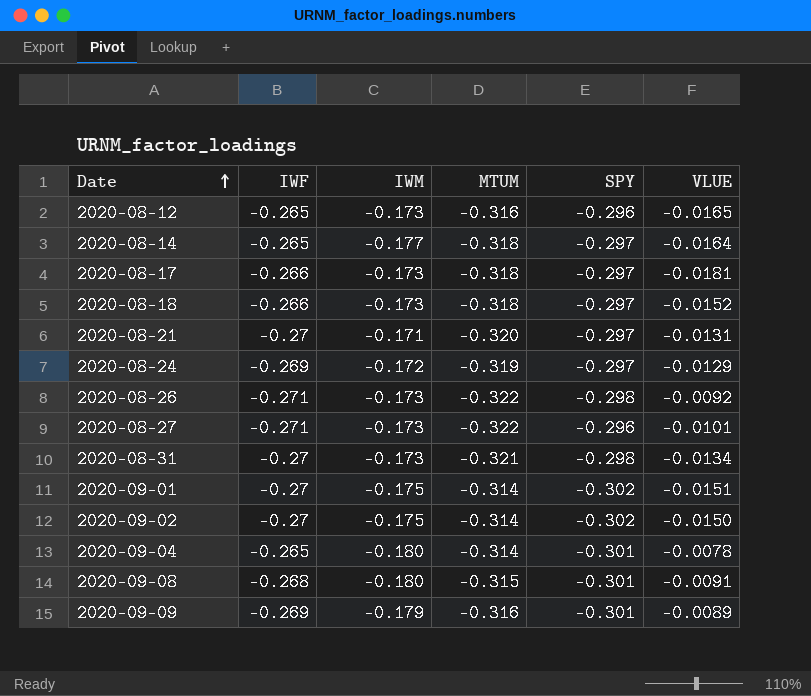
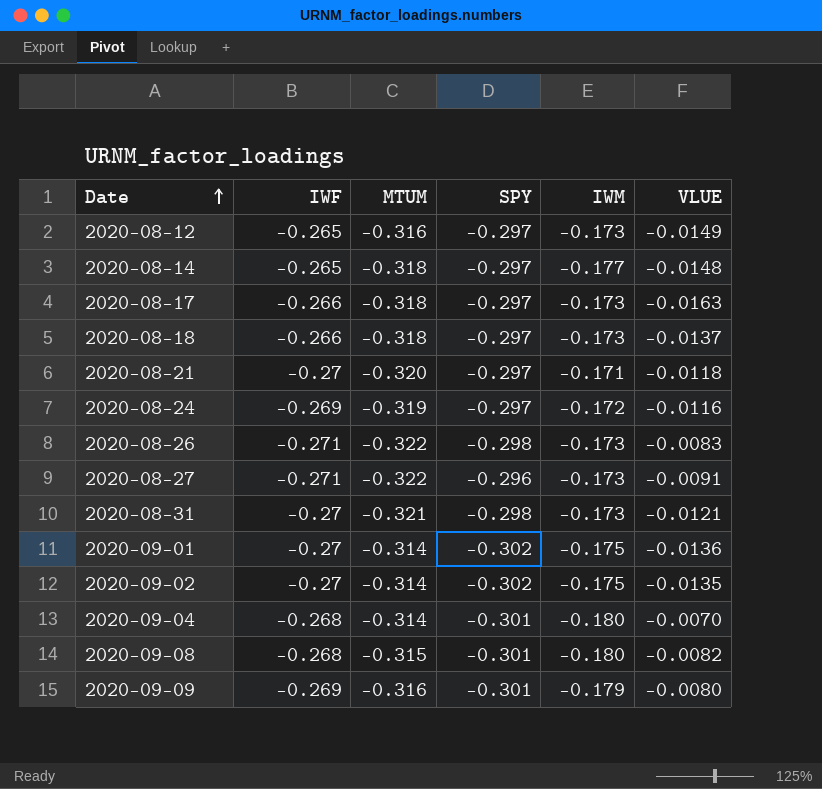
column IWM | position: 3 -> 5
2020-08-12 | SPY: -0.296 -> -0.297
2020-08-12 | VLUE: -0.0165 -> -0.0149
2020-08-14 | VLUE: -0.0164 -> -0.0148
2020-08-17 | VLUE: -0.0181 -> -0.0163
2020-08-18 | VLUE: -0.0152 -> -0.0137
2020-08-21 | VLUE: -0.0131 -> -0.0118
2020-08-24 | VLUE: -0.0129 -> -0.0116
2020-08-26 | VLUE: -0.0092 -> -0.0083
2020-08-27 | VLUE: -0.0101 -> -0.0091
2020-08-31 | VLUE: -0.0134 -> -0.0121
2020-09-01 | VLUE: -0.0151 -> -0.0136
2020-09-02 | VLUE: -0.0150 -> -0.0135
2020-09-04 | IWF: -0.265 -> -0.268
2020-09-04 | VLUE: -0.0078 -> -0.0070
2020-09-08 | VLUE: -0.0091 -> -0.0082
2020-09-09 | VLUE: -0.0089 -> -0.0080

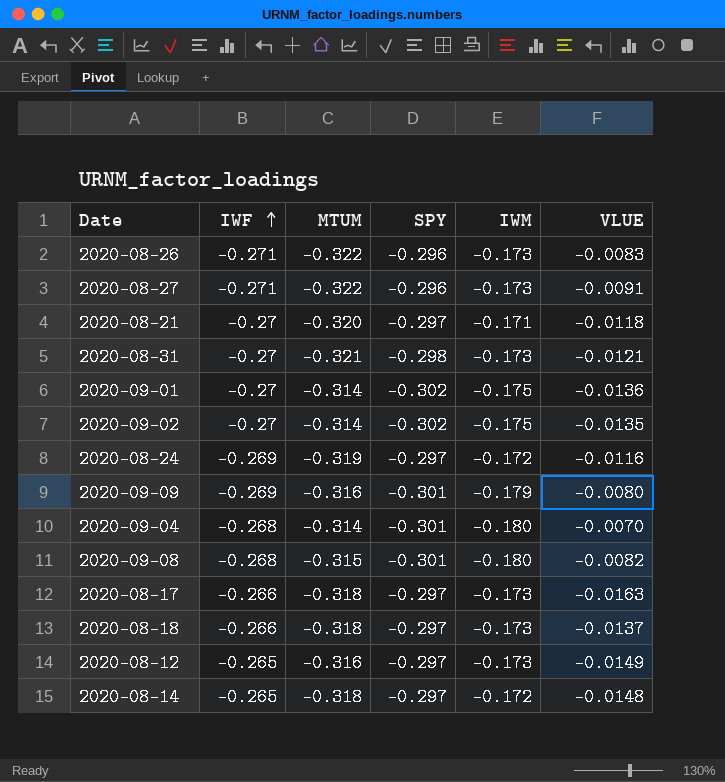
row order: Date ascending -> IWF ascending
2020-08-26 | SPY: -0.298 -> -0.296
2020-08-14 | IWM: -0.177 -> -0.172

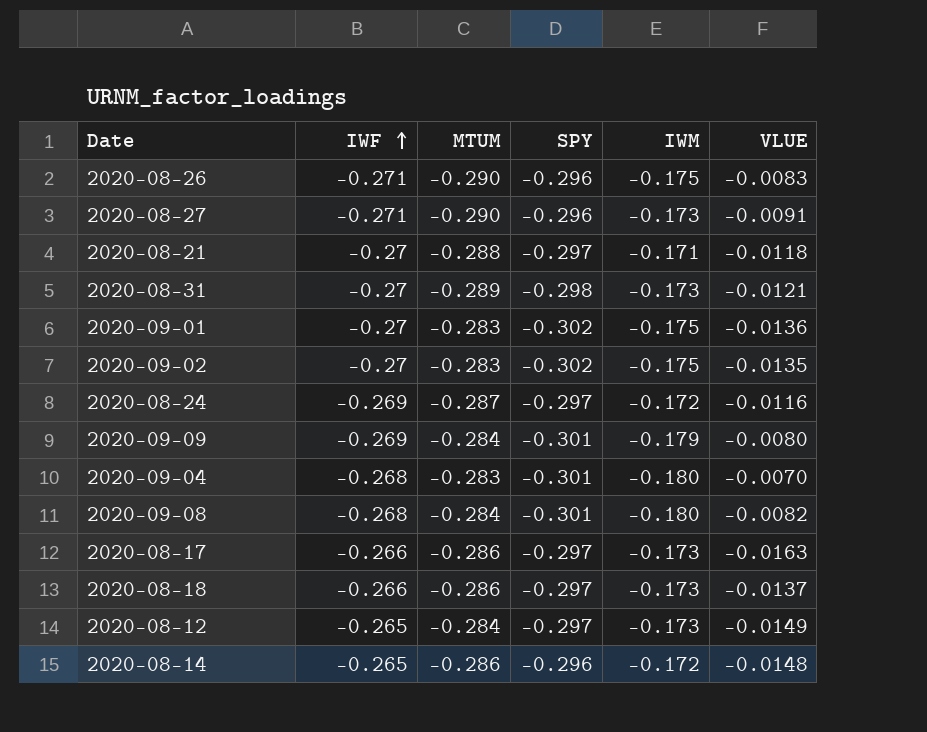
2020-08-26 | MTUM: -0.322 -> -0.290
2020-08-26 | IWM: -0.173 -> -0.175
2020-08-27 | MTUM: -0.322 -> -0.290
2020-08-21 | MTUM: -0.320 -> -0.288
2020-08-31 | MTUM: -0.321 -> -0.289
2020-09-01 | MTUM: -0.314 -> -0.283
2020-09-02 | MTUM: -0.314 -> -0.283
2020-08-24 | MTUM: -0.319 -> -0.287
2020-09-09 | MTUM: -0.316 -> -0.284
2020-09-04 | MTUM: -0.314 -> -0.283
2020-09-08 | MTUM: -0.315 -> -0.284
2020-08-17 | MTUM: -0.318 -> -0.286
2020-08-18 | MTUM: -0.318 -> -0.286
2020-08-12 | MTUM: -0.316 -> -0.284
2020-08-14 | MTUM: -0.318 -> -0.286
2020-08-14 | SPY: -0.297 -> -0.296

